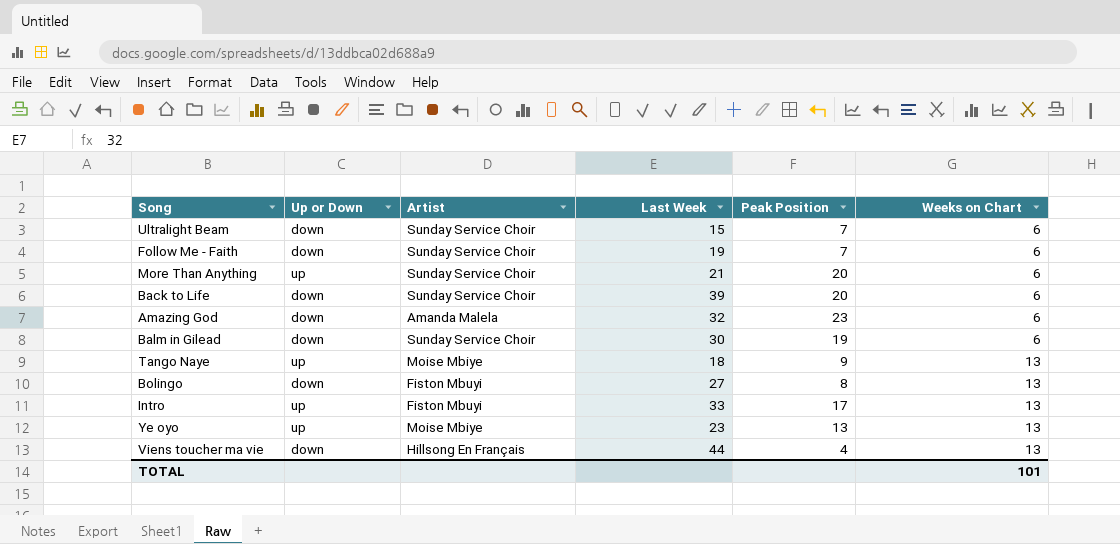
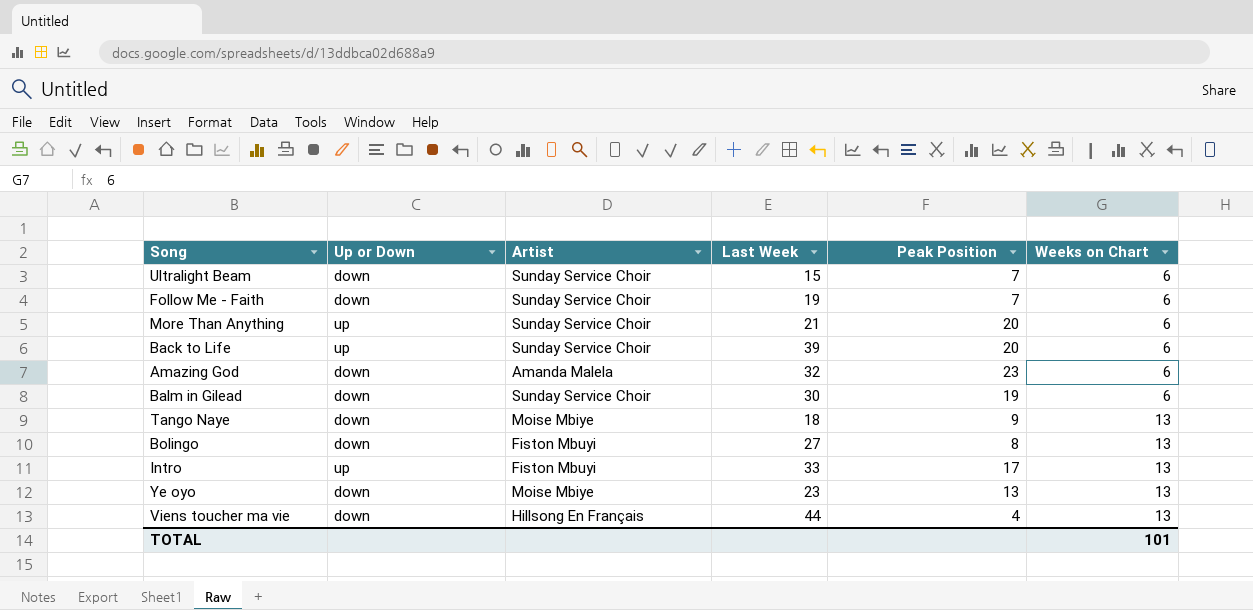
Back to Life | Up or Down: down -> up
Tango Naye | Up or Down: up -> down
Ye oyo | Up or Down: up -> down

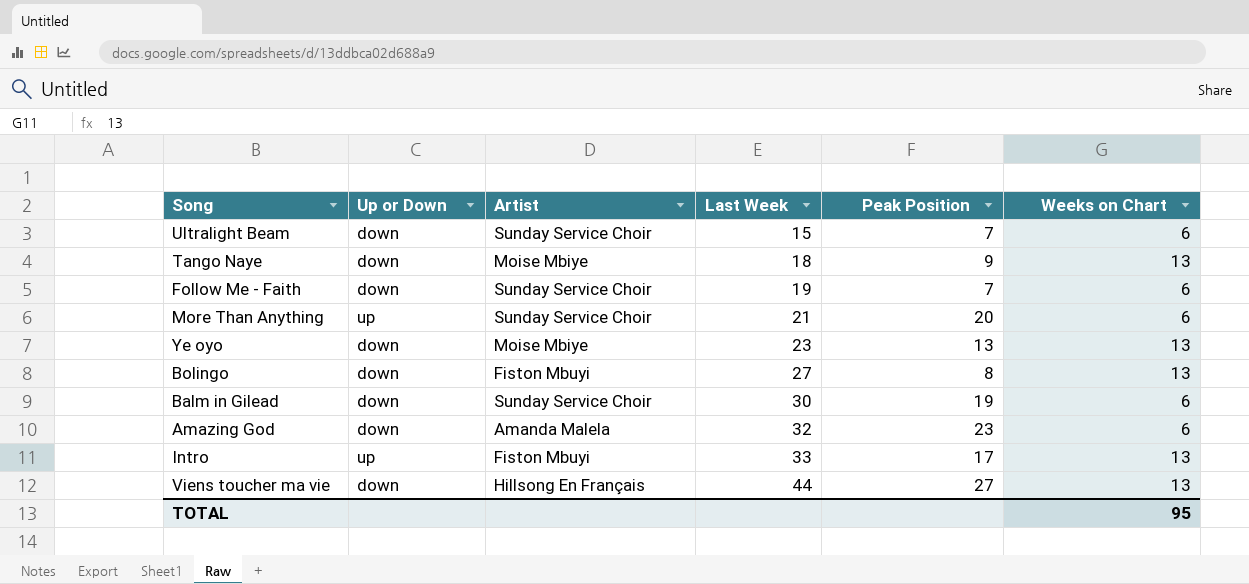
row order: Weeks on Chart ascending -> Last Week ascending
row Back to Life: up | Sunday Service Choir | 39 | 20 | 6 -> none
Viens toucher ma vie | Peak Position: 4 -> 27
TOTAL | Weeks on Chart: 101 -> 95

